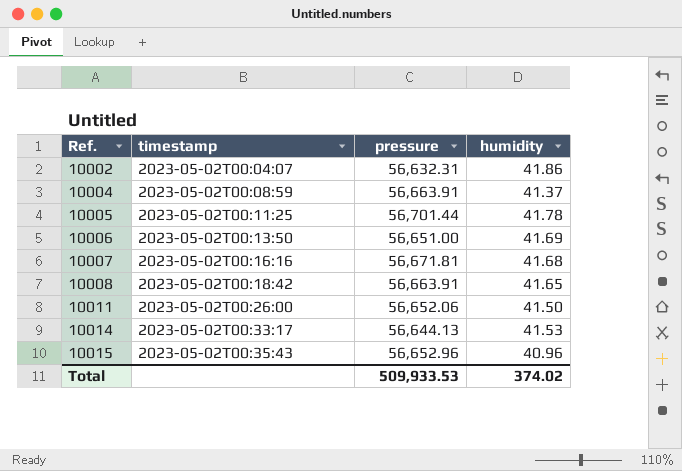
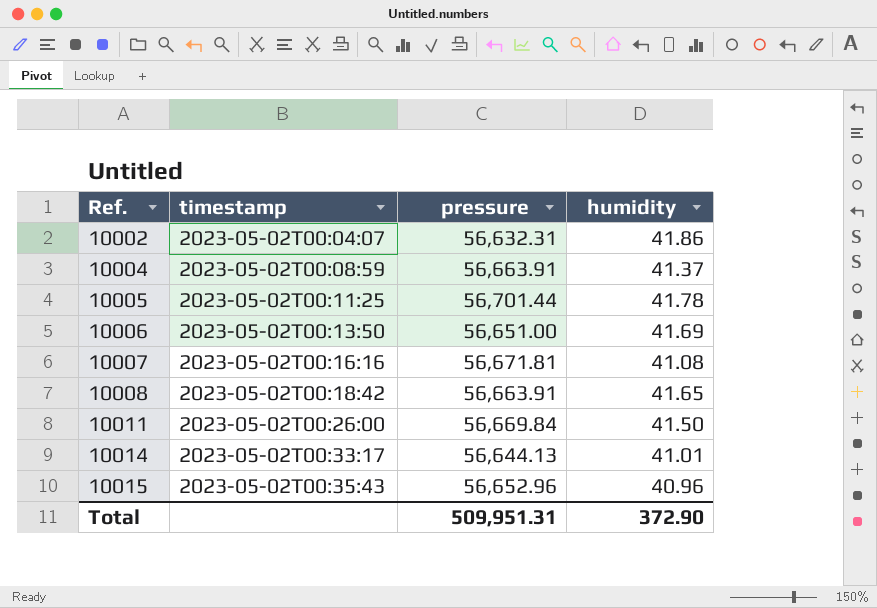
10007 | humidity: 41.68 -> 41.08
10011 | pressure: 56,652.06 -> 56,669.84
10014 | humidity: 41.53 -> 41.01
Total | pressure: 509,933.53 -> 509,951.31
Total | humidity: 374.02 -> 372.90

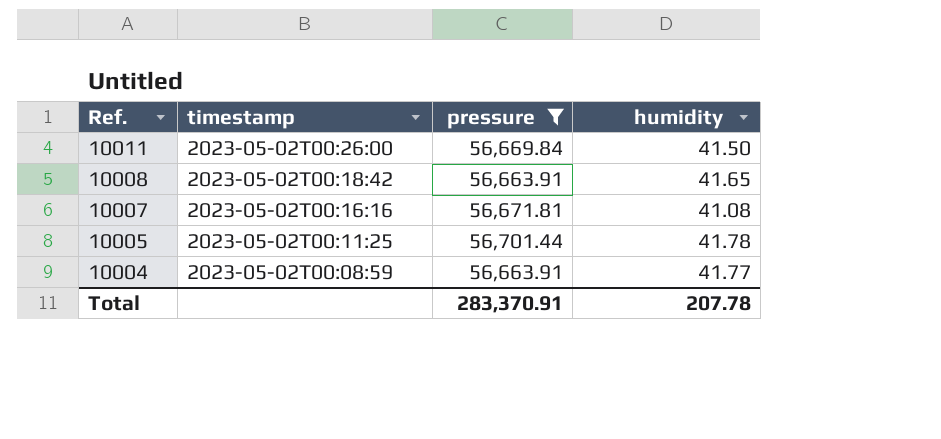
filter: none -> pressure >= 56,663.91
row order: Ref. ascending -> Ref. descending
10004 | humidity: 41.37 -> 41.77
Total | pressure: 509,951.31 -> 283,370.91
Total | humidity: 372.90 -> 207.78

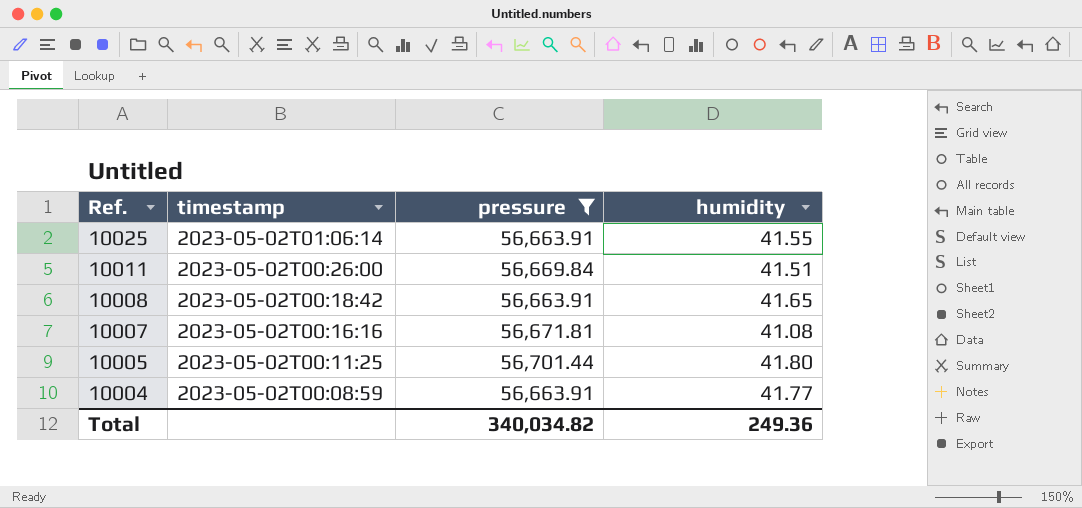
row 10025: none -> 2023-05-02T01:06:14 | 56,663.91 | 41.55
10011 | humidity: 41.50 -> 41.51
10005 | humidity: 41.78 -> 41.80
Total | pressure: 283,370.91 -> 340,034.82
Total | humidity: 207.78 -> 249.36

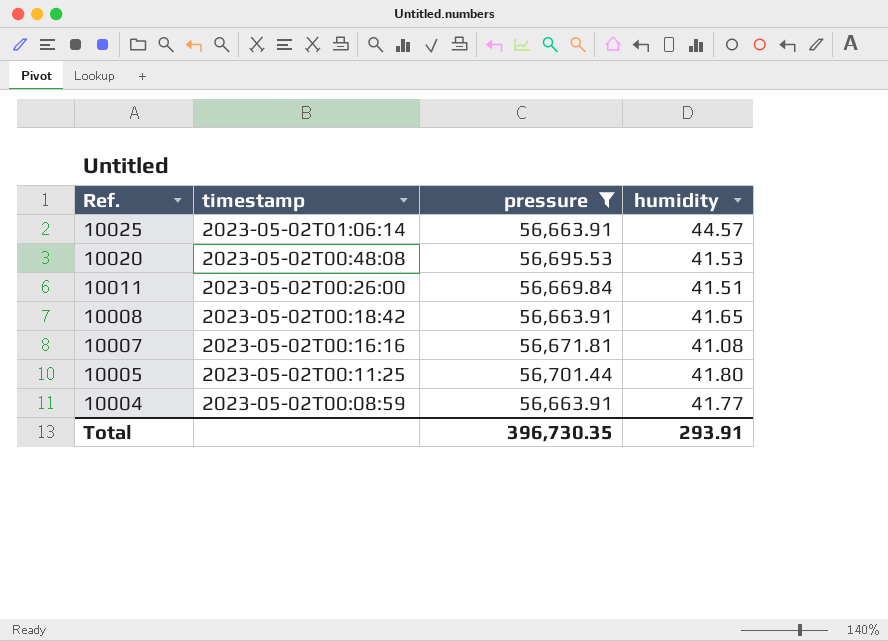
10025 | humidity: 41.55 -> 44.57
row 10020: none -> 2023-05-02T00:48:08 | 56,695.53 | 41.53
Total | pressure: 340,034.82 -> 396,730.35
Total | humidity: 249.36 -> 293.91

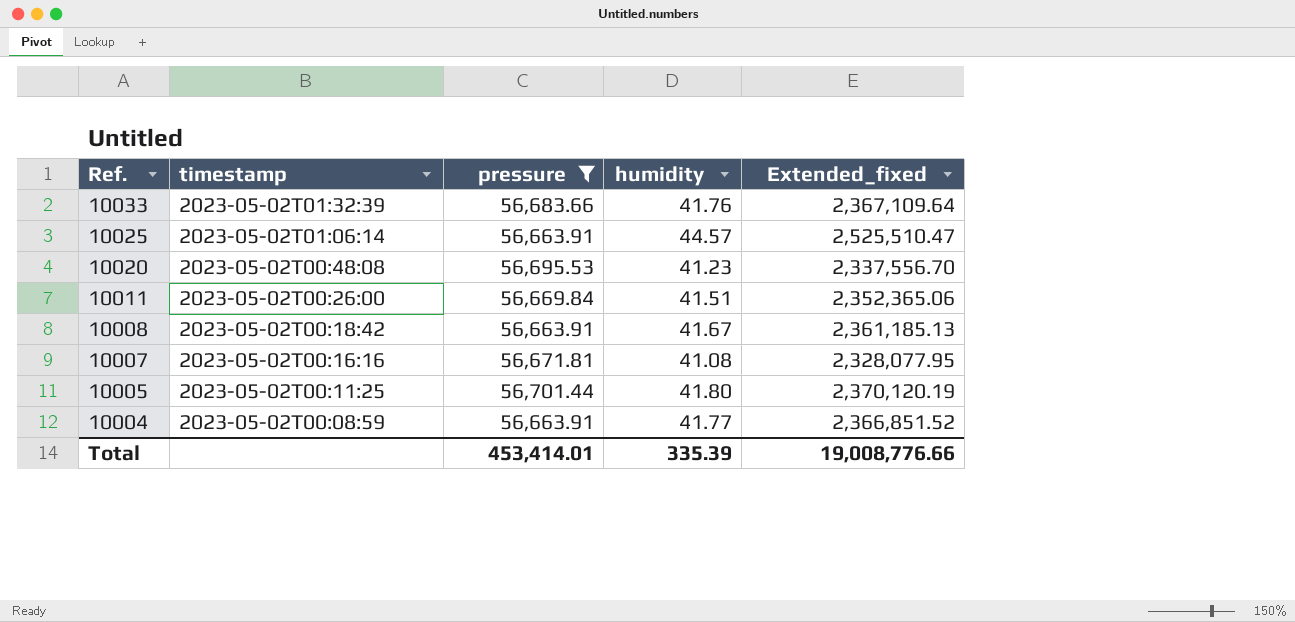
column Extended_fixed | formula: none -> [pressure] * [humidity]
row 10033: none -> 2023-05-02T01:32:39 | 56,683.66 | 41.76 | 2,367,109.64
10020 | humidity: 41.53 -> 41.23
10008 | humidity: 41.65 -> 41.67
Total | pressure: 396,730.35 -> 453,414.01
Total | humidity: 293.91 -> 335.39

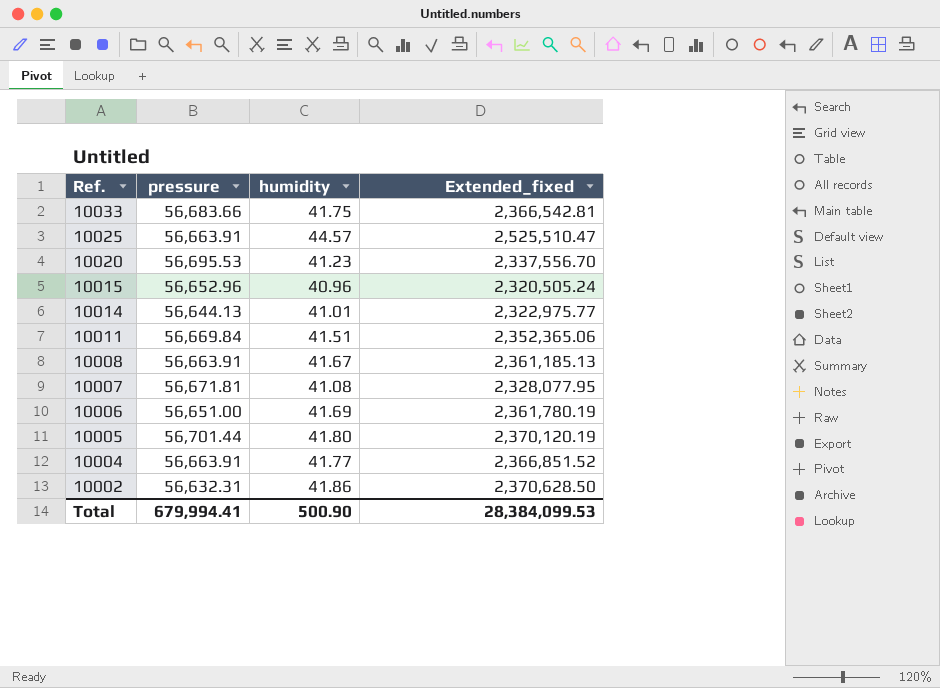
filter: pressure >= 56,663.91 -> none
column timestamp | position: 2 -> none
10033 | humidity: 41.76 -> 41.75
10033 | Extended_fixed: 2,367,109.64 -> 2,366,542.81
Total | pressure: 453,414.01 -> 679,994.41
Total | humidity: 335.39 -> 500.90
Total | Extended_fixed: 19,008,776.66 -> 28,384,099.53

